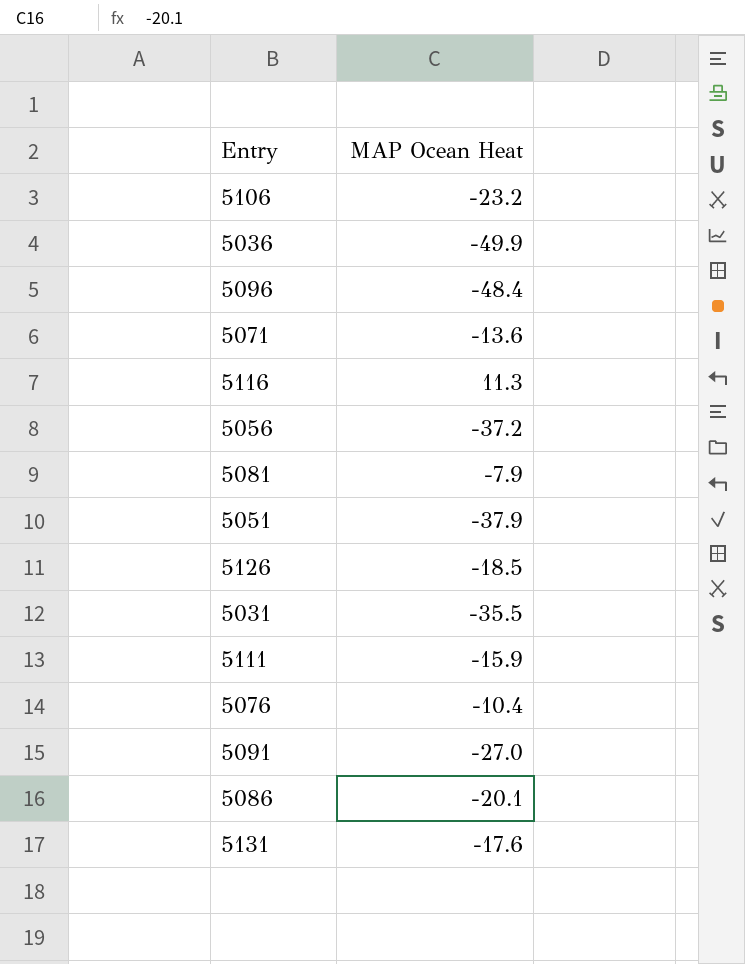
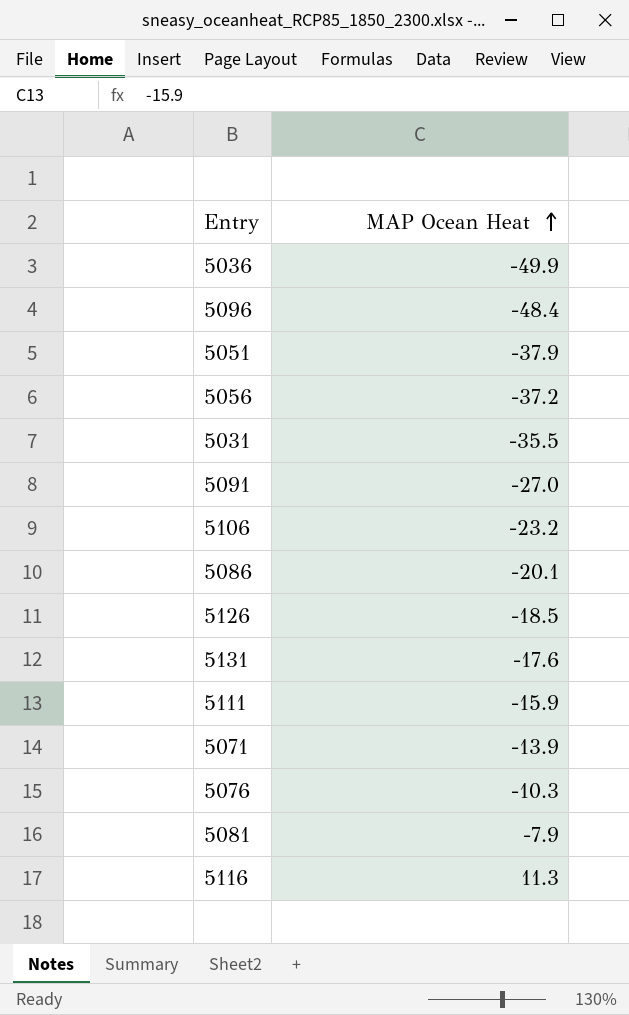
row order: none -> MAP Ocean Heat ascending
5071 | MAP Ocean Heat: -13.6 -> -13.9
5076 | MAP Ocean Heat: -10.4 -> -10.3

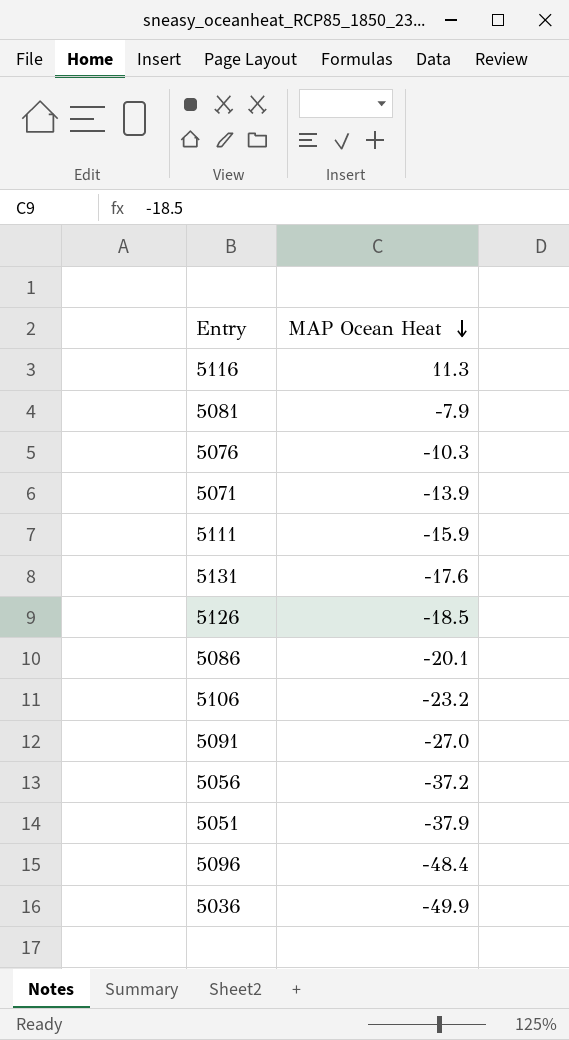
row order: MAP Ocean Heat ascending -> MAP Ocean Heat descending
row 5031: -35.5 -> none

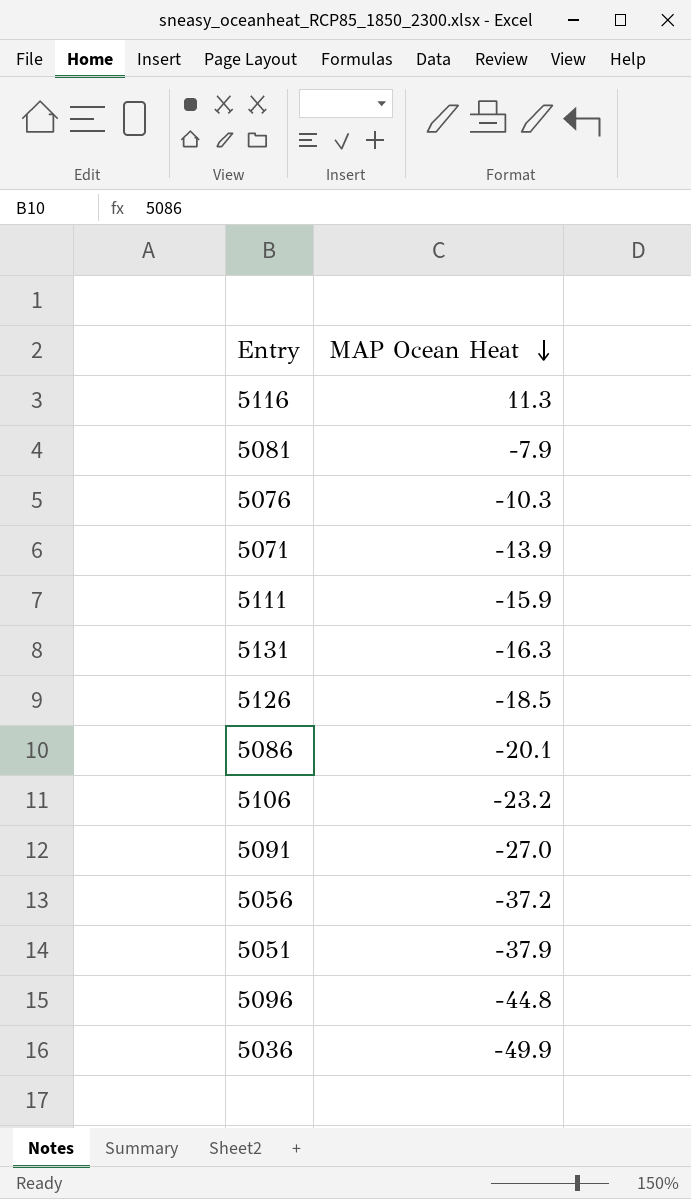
5131 | MAP Ocean Heat: -17.6 -> -16.3
5096 | MAP Ocean Heat: -48.4 -> -44.8

